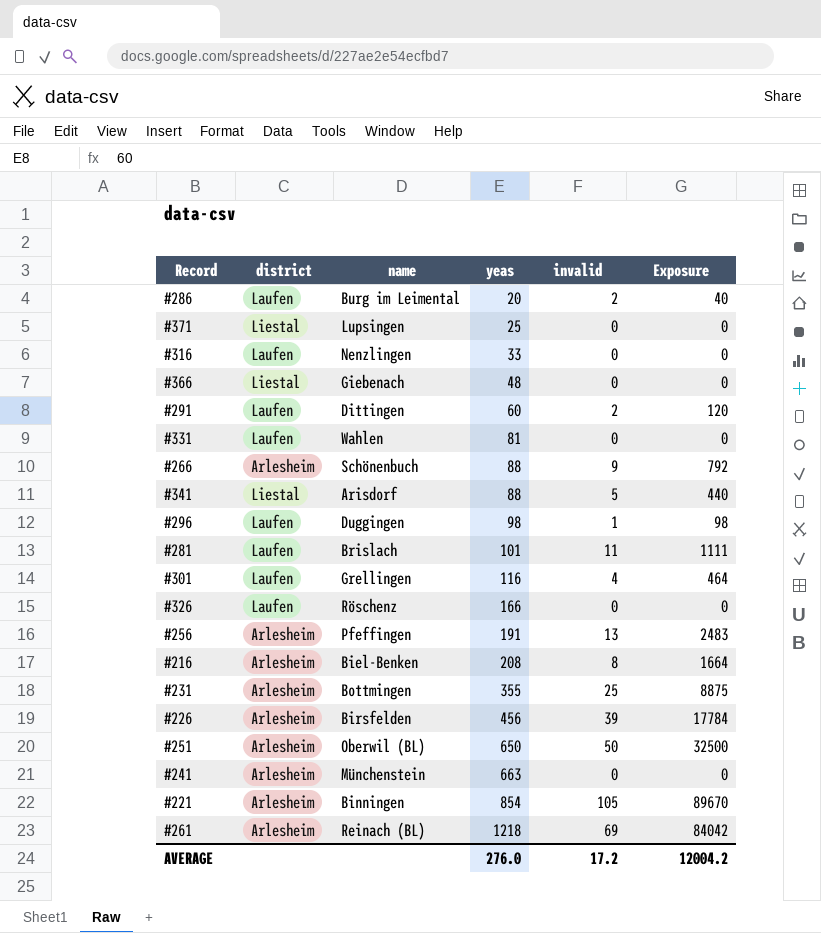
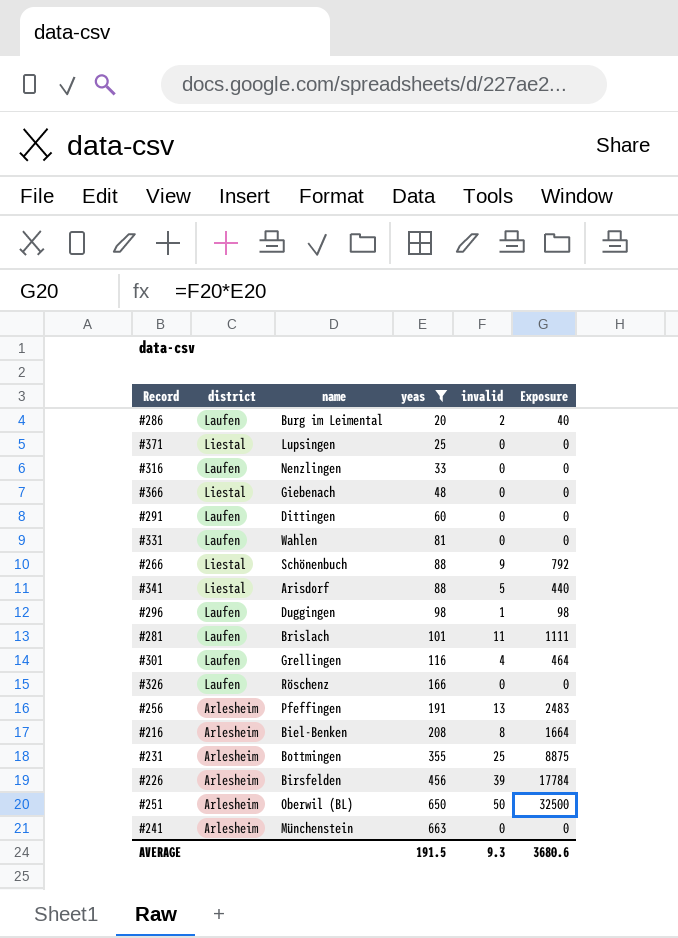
filter: none -> yeas <= 663
#291 | invalid: 2 -> 0
#291 | Exposure: 120 -> 0
#266 | district: Arlesheim -> Liestal
AVERAGE | yeas: 276.0 -> 191.5
AVERAGE | invalid: 17.2 -> 9.3
AVERAGE | Exposure: 12004.2 -> 3680.6

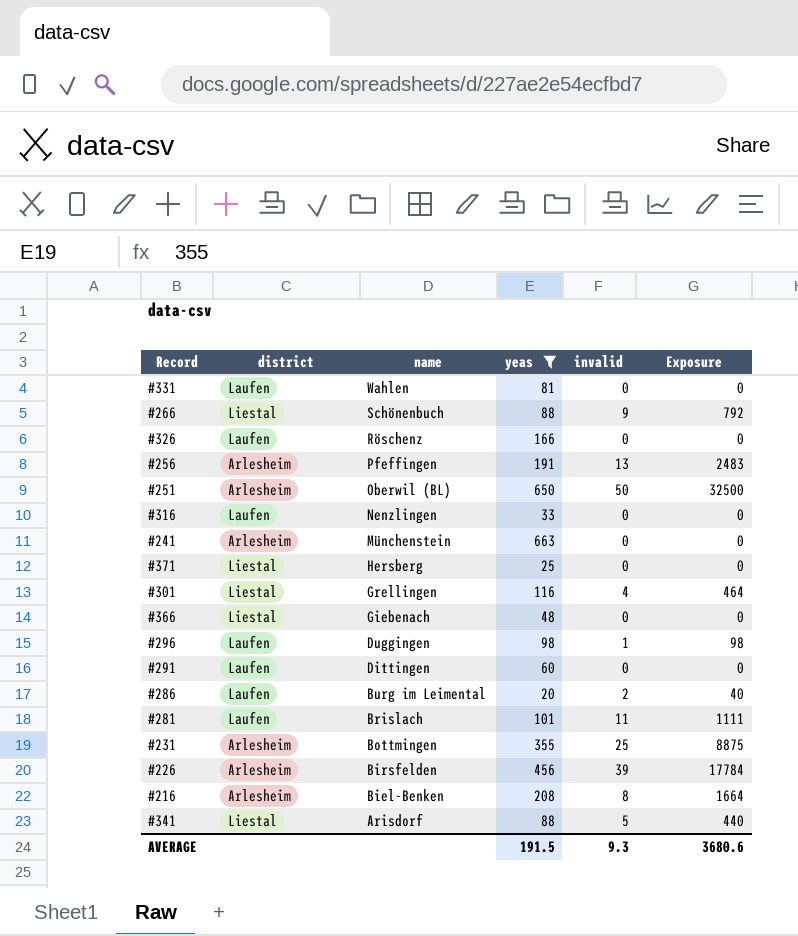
row order: yeas ascending -> name descending
#371 | name: Lupsingen -> Hersberg
#301 | district: Laufen -> Liestal

